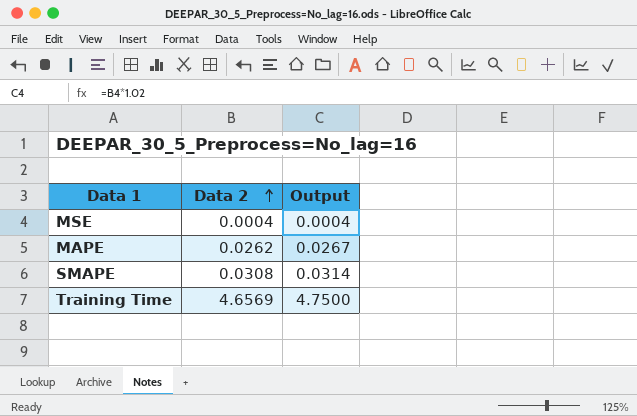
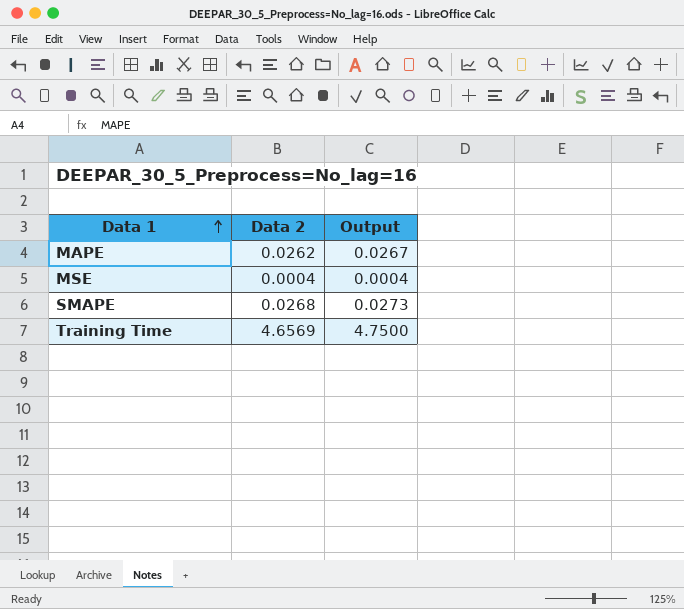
row order: Data 2 ascending -> Data 1 ascending
SMAPE | Data 2: 0.0308 -> 0.0268
SMAPE | Output: 0.0314 -> 0.0273

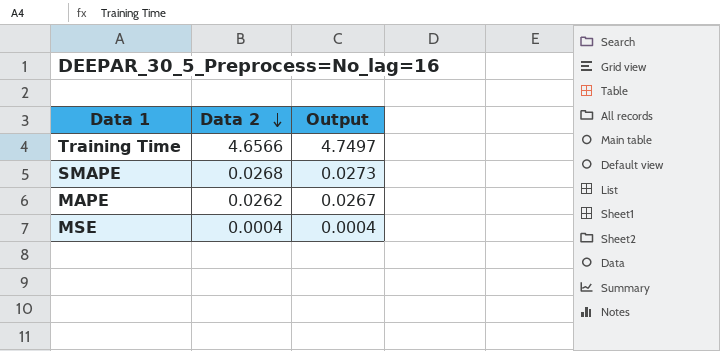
row order: Data 1 ascending -> Data 2 descending
Training Time | Data 2: 4.6569 -> 4.6566
Training Time | Output: 4.7500 -> 4.7497

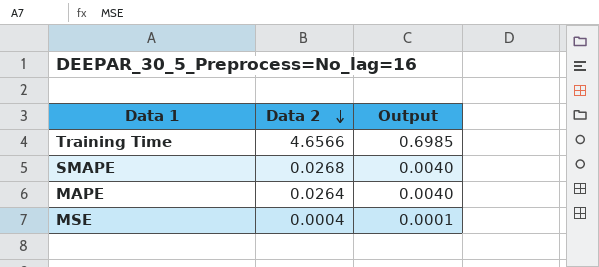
column Output | formula: [Data 2] * 1.02 -> [Data 2] * 0.15
MAPE | Data 2: 0.0262 -> 0.0264

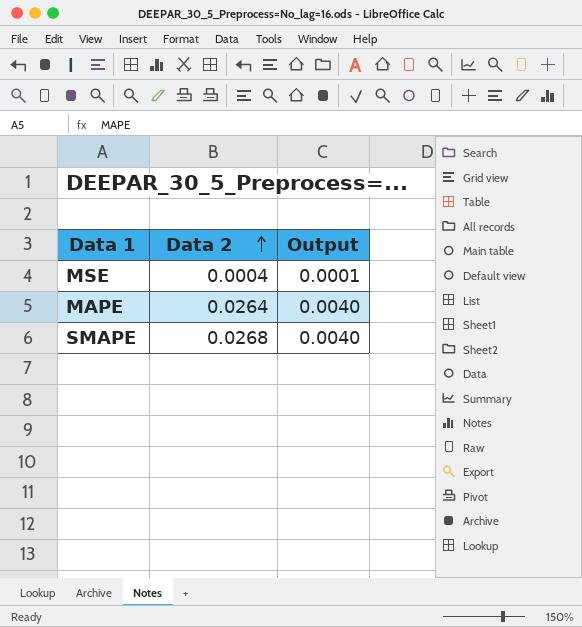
row order: Data 2 descending -> Data 2 ascending
row Training Time: 4.6566 | 0.6985 -> none

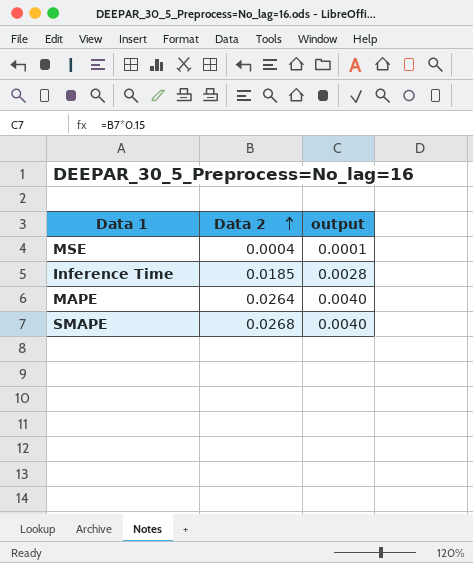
column name: Output -> output
row Inference Time: none -> 0.0185 | 0.0028

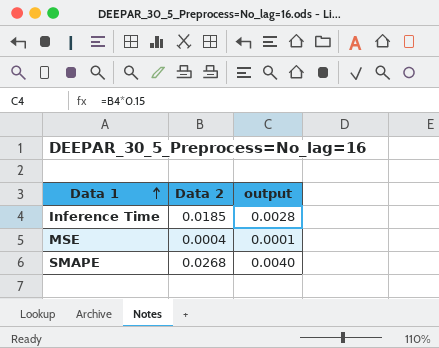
row order: Data 2 ascending -> Data 1 ascending
row MAPE: 0.0264 | 0.0040 -> none

